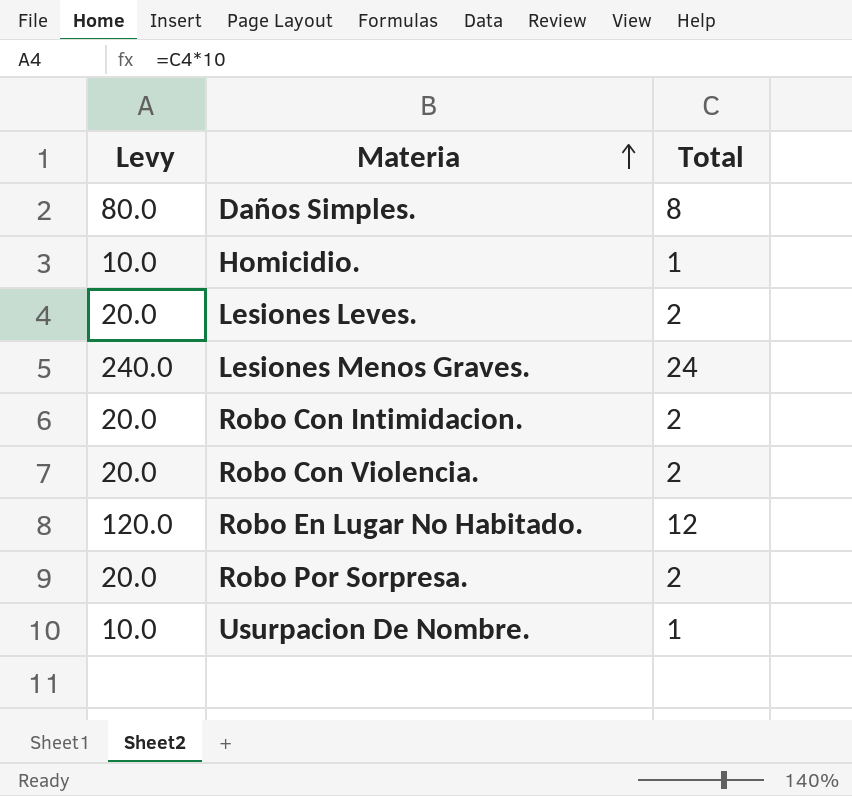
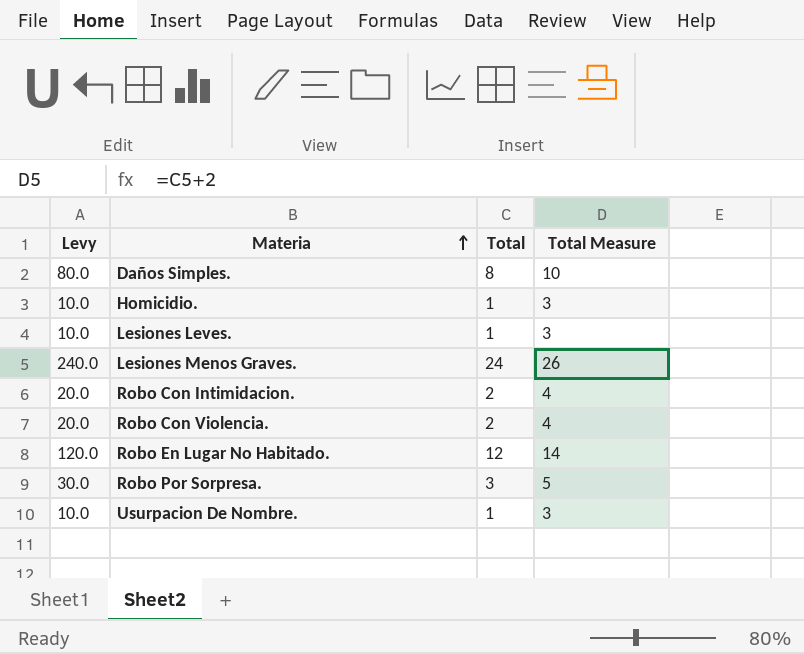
column Total Measure | formula: none -> [Total] + 2
Lesiones Leves. | Levy: 20.0 -> 10.0
Lesiones Leves. | Total: 2 -> 1
Robo Por Sorpresa. | Levy: 20.0 -> 30.0
Robo Por Sorpresa. | Total: 2 -> 3

